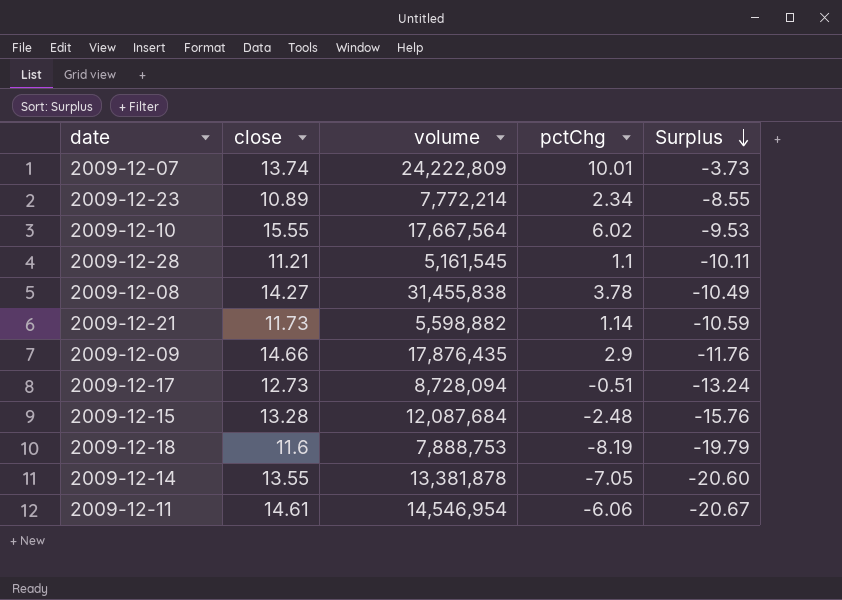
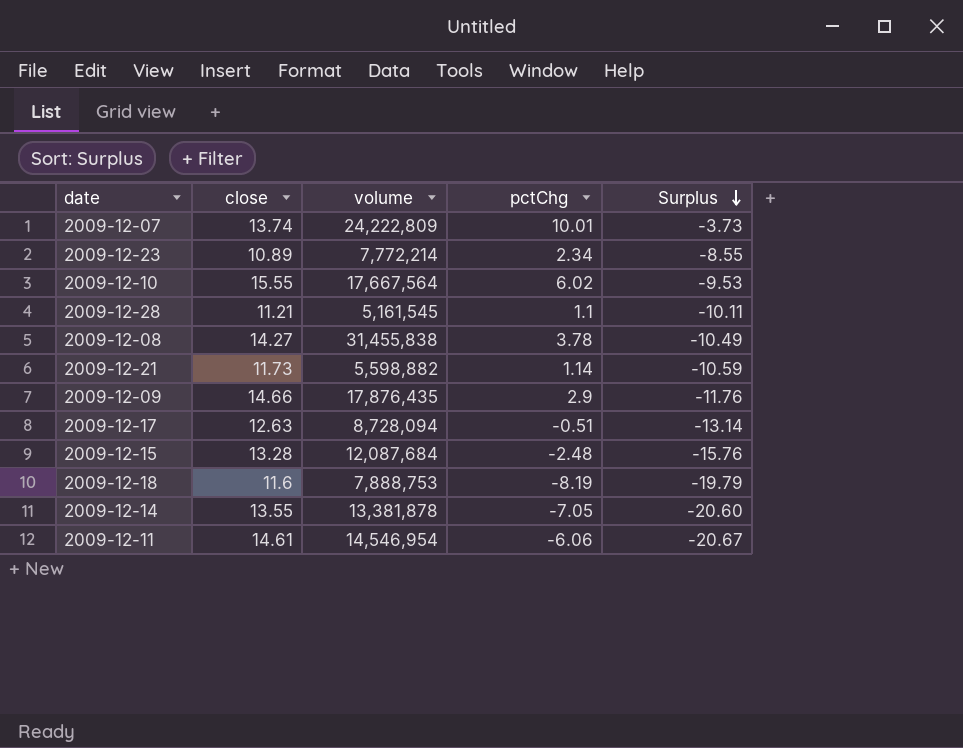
2009-12-17 | close: 12.73 -> 12.63
2009-12-17 | Surplus: -13.24 -> -13.14

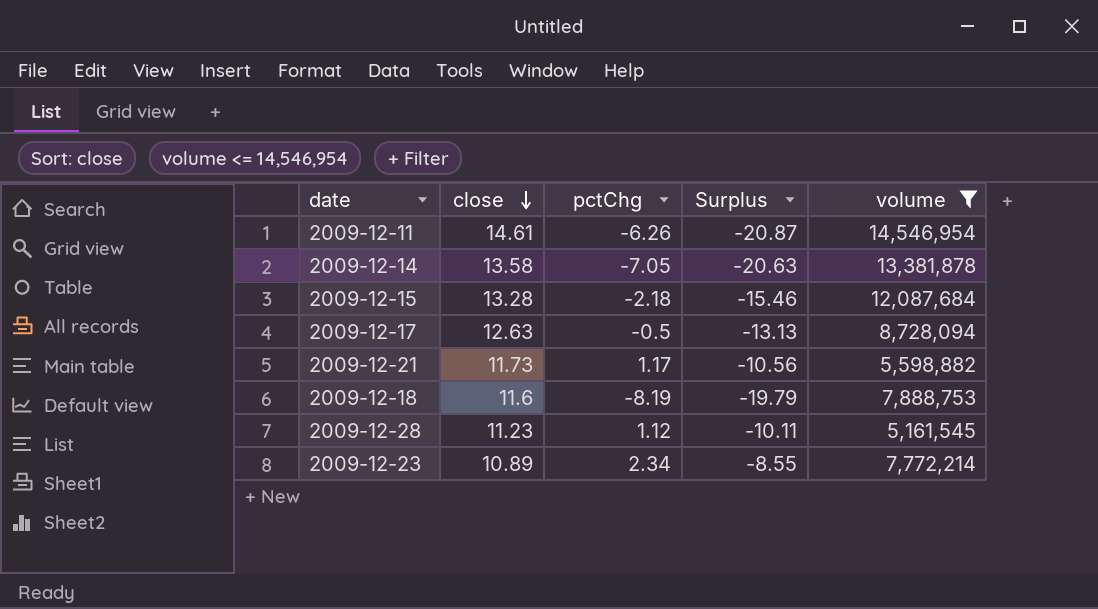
filter: none -> volume <= 14,546,954
row order: Surplus descending -> close descending
column volume | position: 3 -> 5
2009-12-11 | pctChg: -6.06 -> -6.26
2009-12-11 | Surplus: -20.67 -> -20.87
2009-12-14 | close: 13.55 -> 13.58
2009-12-14 | Surplus: -20.60 -> -20.63
2009-12-15 | pctChg: -2.48 -> -2.18
2009-12-15 | Surplus: -15.76 -> -15.46
2009-12-17 | pctChg: -0.51 -> -0.5
2009-12-17 | Surplus: -13.14 -> -13.13
2009-12-21 | pctChg: 1.14 -> 1.17
2009-12-21 | Surplus: -10.59 -> -10.56
2009-12-28 | close: 11.21 -> 11.23
2009-12-28 | pctChg: 1.1 -> 1.12

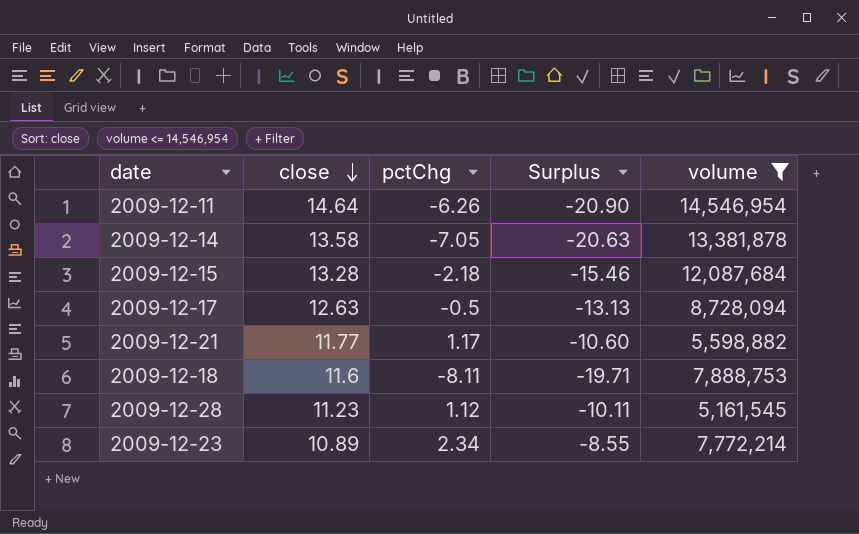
2009-12-11 | close: 14.61 -> 14.64
2009-12-11 | Surplus: -20.87 -> -20.90
2009-12-21 | close: 11.73 -> 11.77
2009-12-21 | Surplus: -10.56 -> -10.60
2009-12-18 | pctChg: -8.19 -> -8.11
2009-12-18 | Surplus: -19.79 -> -19.71

